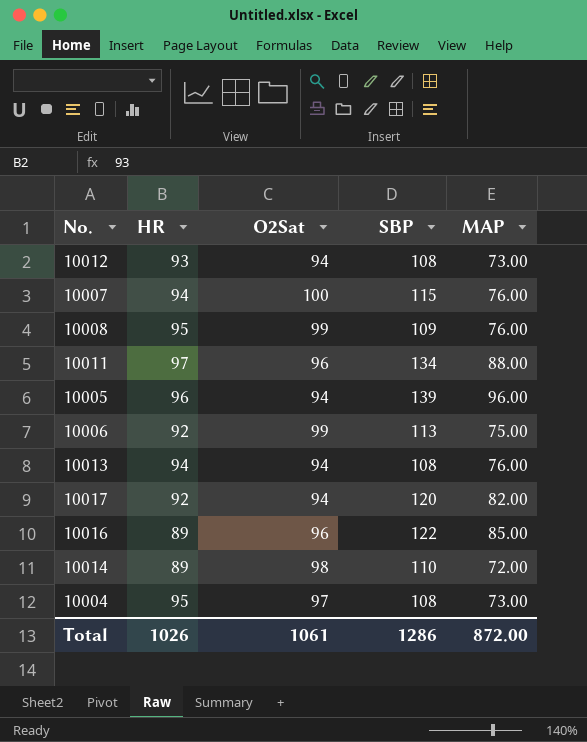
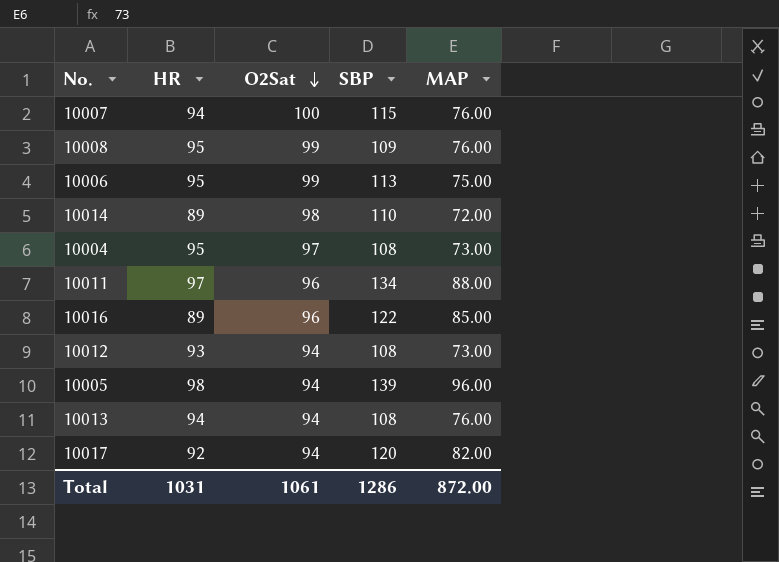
row order: none -> O2Sat descending
10006 | HR: 92 -> 95
10005 | HR: 96 -> 98
Total | HR: 1026 -> 1031

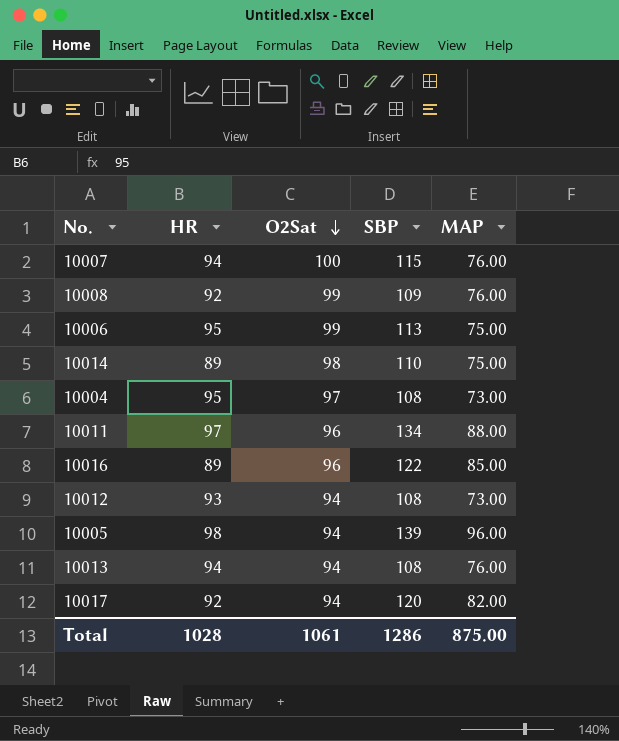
10008 | HR: 95 -> 92
10014 | MAP: 72.00 -> 75.00
Total | HR: 1031 -> 1028
Total | MAP: 872.00 -> 875.00

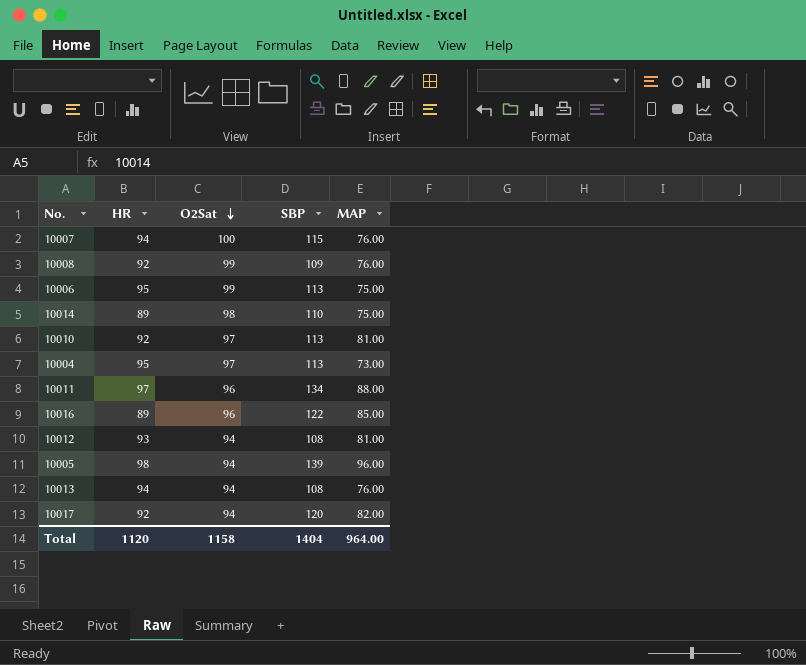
row 10010: none -> 92 | 97 | 113 | 81.00
10004 | SBP: 108 -> 113
10012 | MAP: 73.00 -> 81.00
Total | HR: 1028 -> 1120
Total | O2Sat: 1061 -> 1158
Total | SBP: 1286 -> 1404
Total | MAP: 875.00 -> 964.00

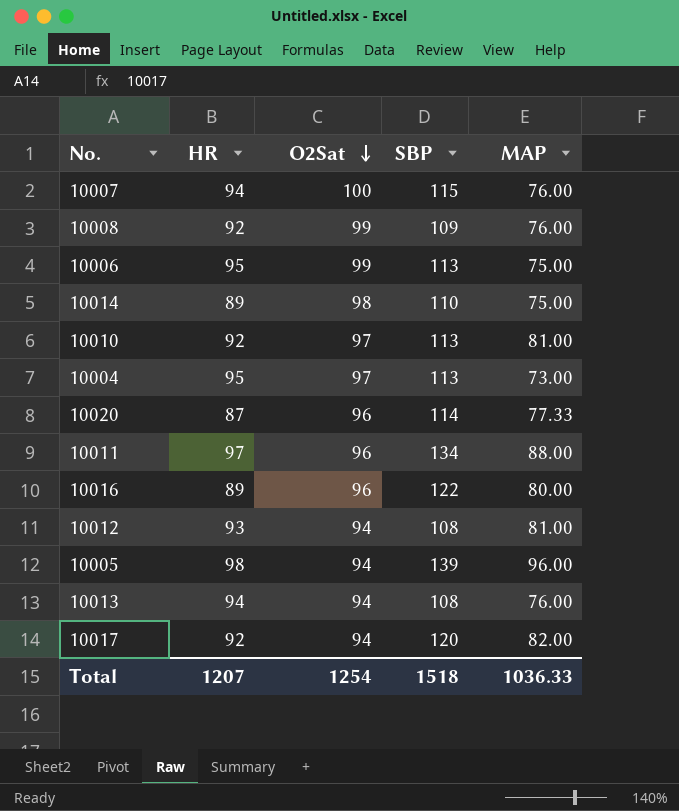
row 10020: none -> 87 | 96 | 114 | 77.33
10016 | MAP: 85.00 -> 80.00
Total | HR: 1120 -> 1207
Total | O2Sat: 1158 -> 1254
Total | SBP: 1404 -> 1518
Total | MAP: 964.00 -> 1036.33

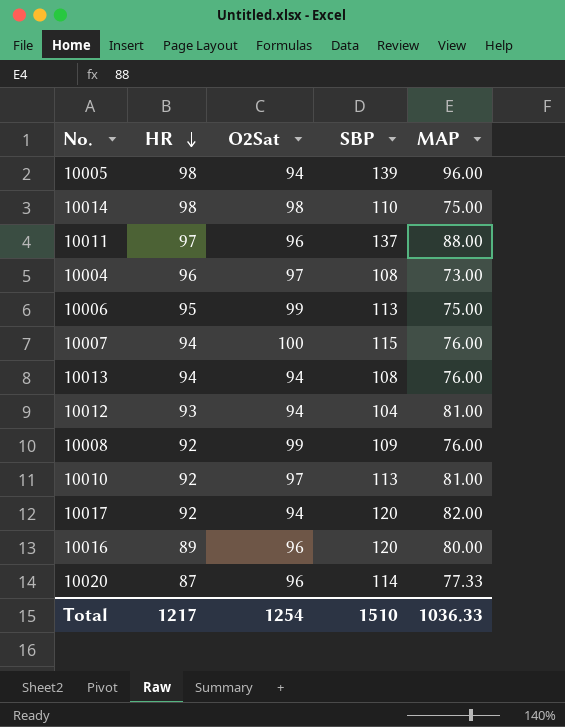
row order: O2Sat descending -> HR descending
10014 | HR: 89 -> 98
10011 | SBP: 134 -> 137
10004 | HR: 95 -> 96
10004 | SBP: 113 -> 108
10012 | SBP: 108 -> 104
10016 | SBP: 122 -> 120
Total | HR: 1207 -> 1217
Total | SBP: 1518 -> 1510

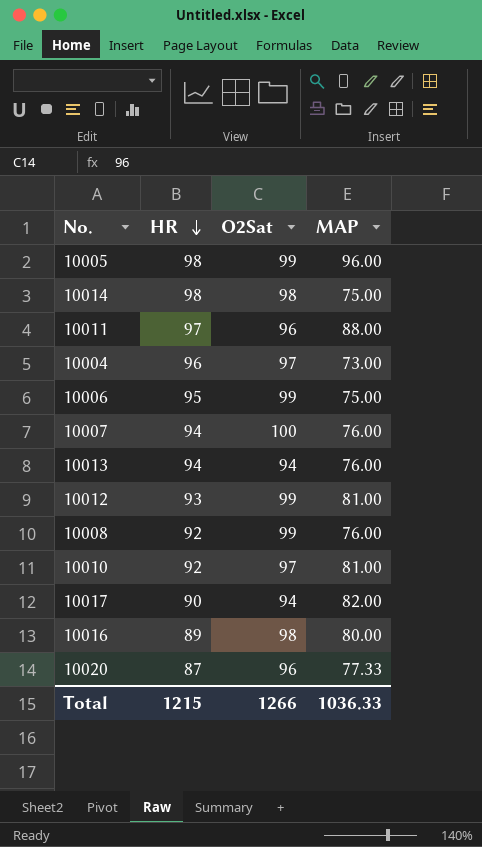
column SBP | position: 4 -> none
10005 | O2Sat: 94 -> 99
10012 | O2Sat: 94 -> 99
10017 | HR: 92 -> 90
10016 | O2Sat: 96 -> 98
Total | HR: 1217 -> 1215
Total | O2Sat: 1254 -> 1266

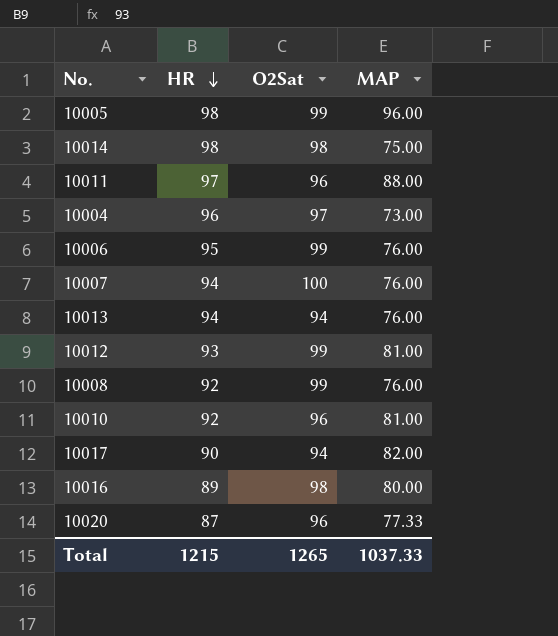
10006 | MAP: 75.00 -> 76.00
10010 | O2Sat: 97 -> 96
Total | O2Sat: 1266 -> 1265
Total | MAP: 1036.33 -> 1037.33

